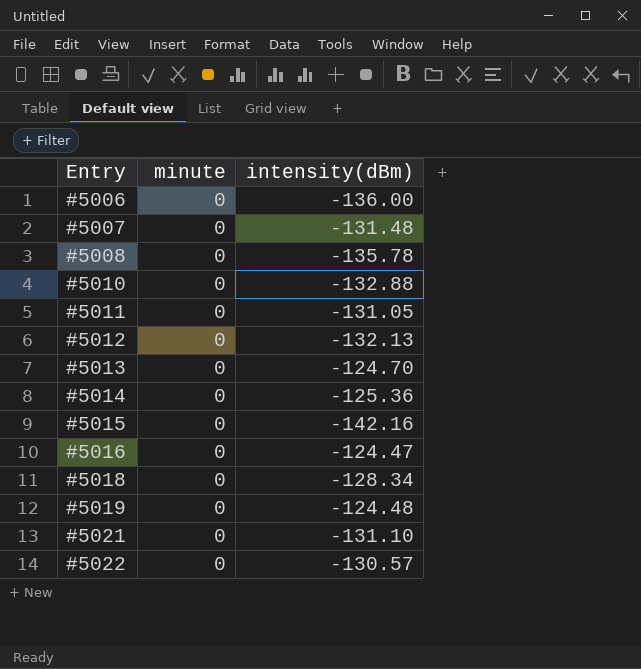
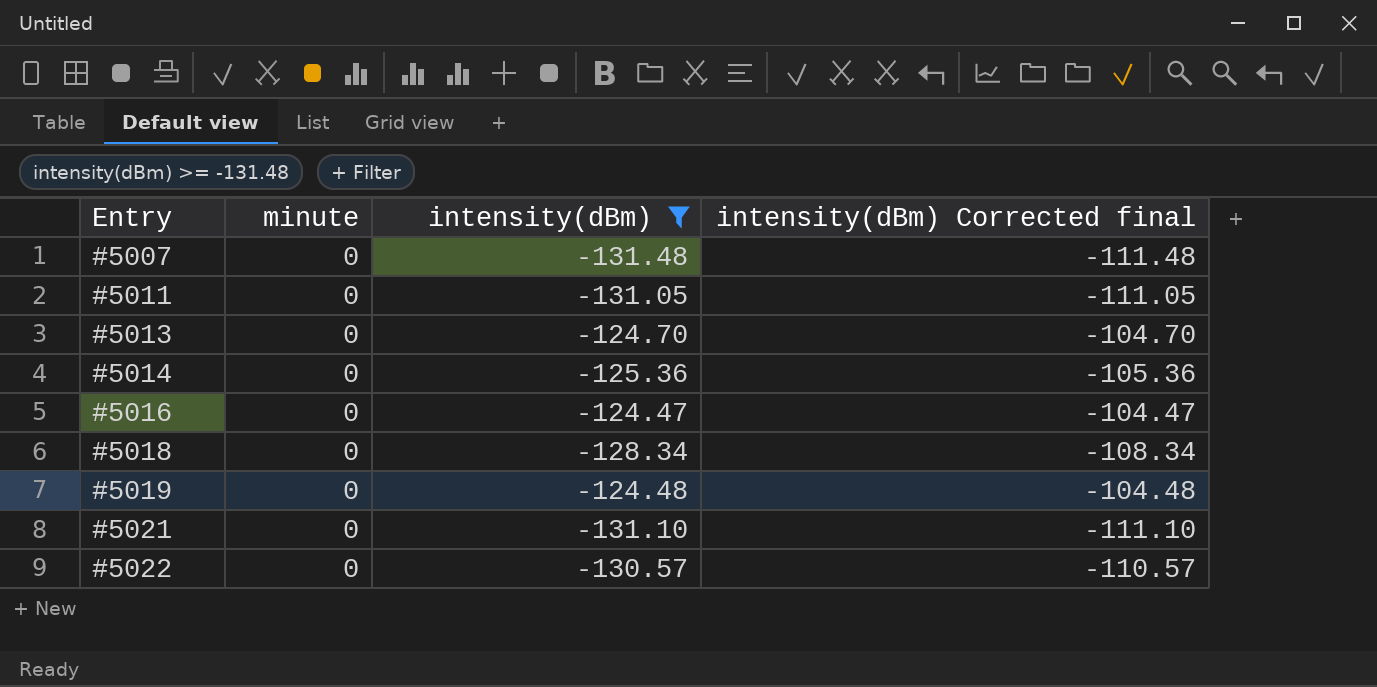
filter: none -> intensity(dBm) >= -131.48
column intensity(dBm) Corrected final | formula: none -> [intensity(dBm)] + 20

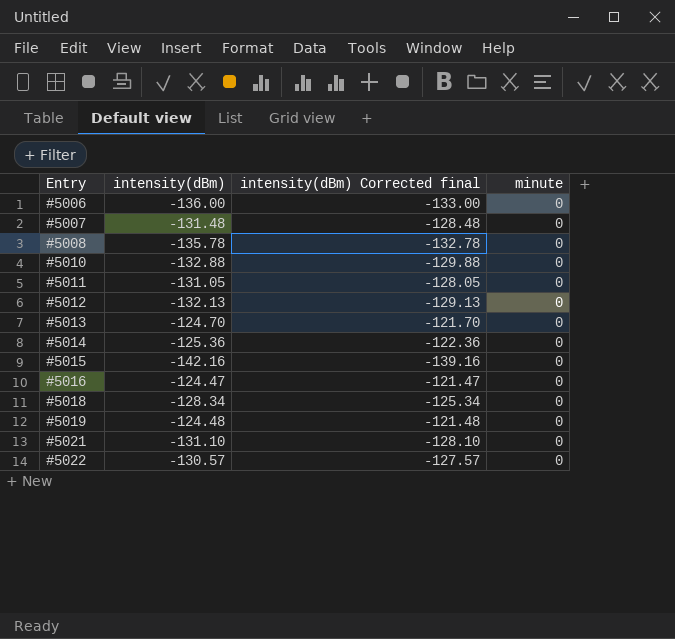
filter: intensity(dBm) >= -131.48 -> none
column intensity(dBm) Corrected final | formula: [intensity(dBm)] + 20 -> [intensity(dBm)] + 3
column minute | position: 2 -> 4

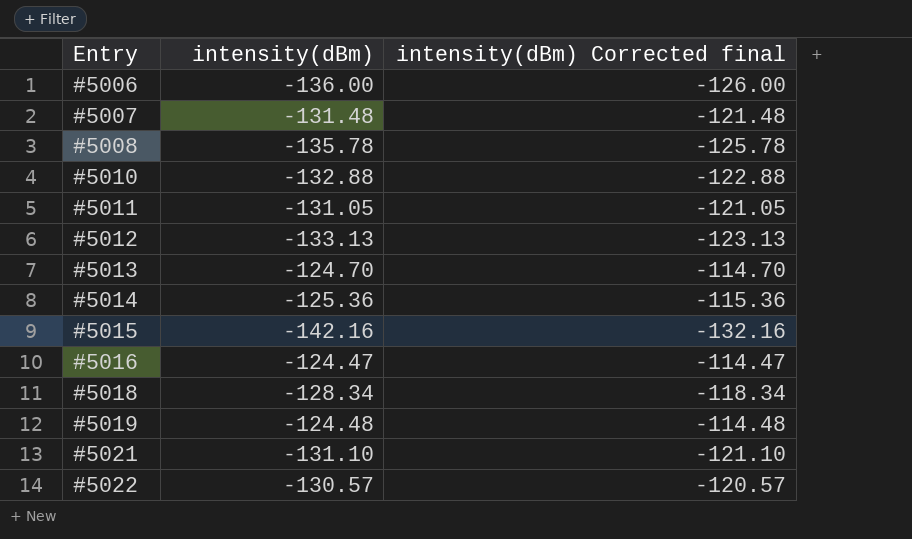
column minute | position: 4 -> none
column intensity(dBm) Corrected final | formula: [intensity(dBm)] + 3 -> [intensity(dBm)] + 10
#5012 | intensity(dBm): -132.13 -> -133.13

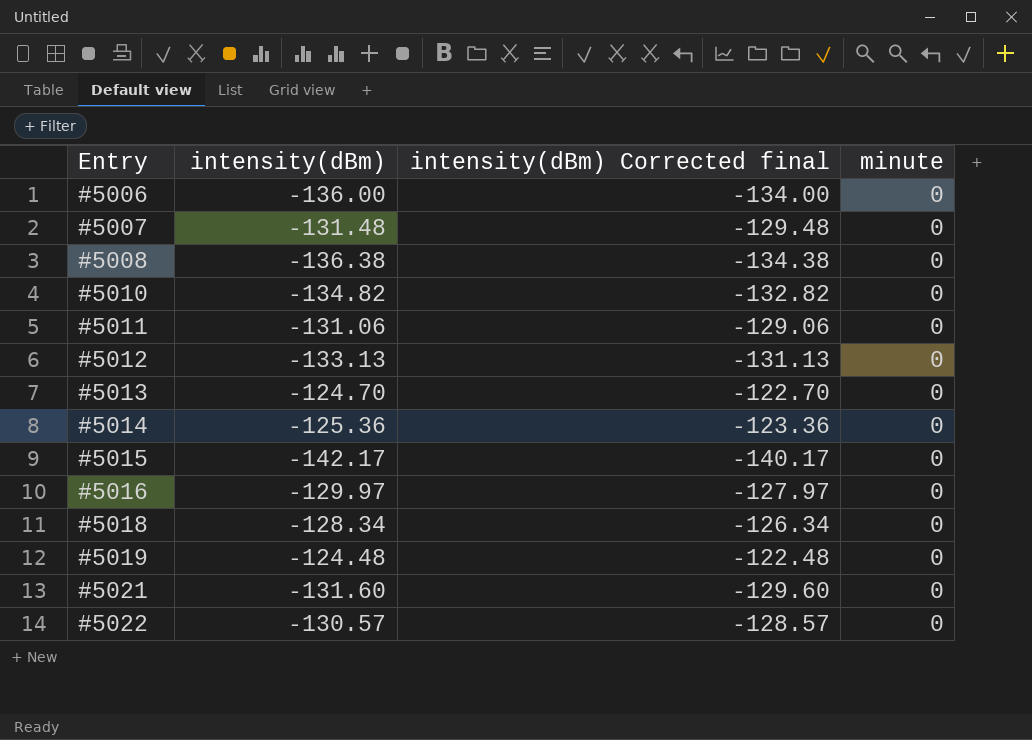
column intensity(dBm) Corrected final | formula: [intensity(dBm)] + 10 -> [intensity(dBm)] + 2
column minute | position: none -> 4
#5008 | intensity(dBm): -135.78 -> -136.38
#5010 | intensity(dBm): -132.88 -> -134.82
#5011 | intensity(dBm): -131.05 -> -131.06
#5015 | intensity(dBm): -142.16 -> -142.17
#5016 | intensity(dBm): -124.47 -> -129.97
#5021 | intensity(dBm): -131.10 -> -131.60

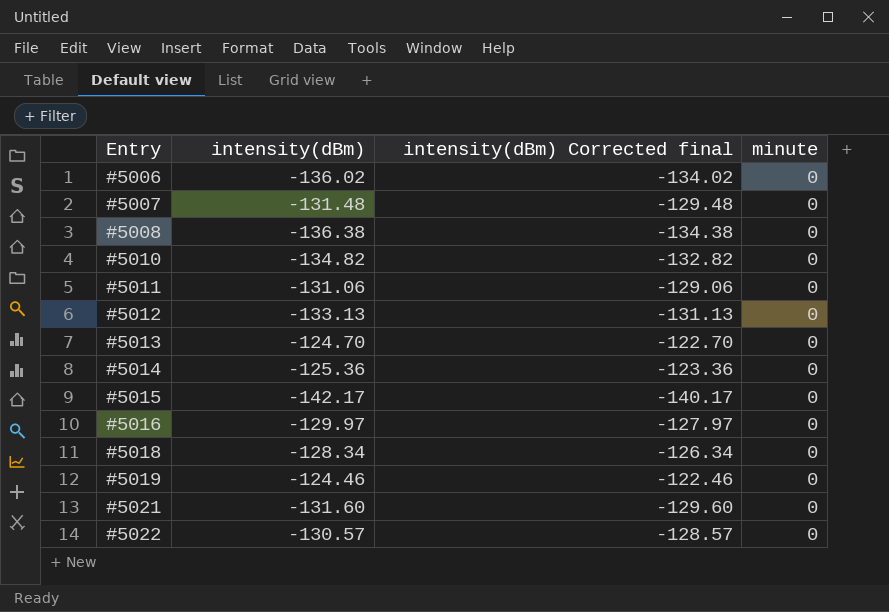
#5006 | intensity(dBm): -136.00 -> -136.02
#5006 | intensity(dBm) Corrected final: -134.00 -> -134.02
#5019 | intensity(dBm): -124.48 -> -124.46
#5019 | intensity(dBm) Corrected final: -122.48 -> -122.46

